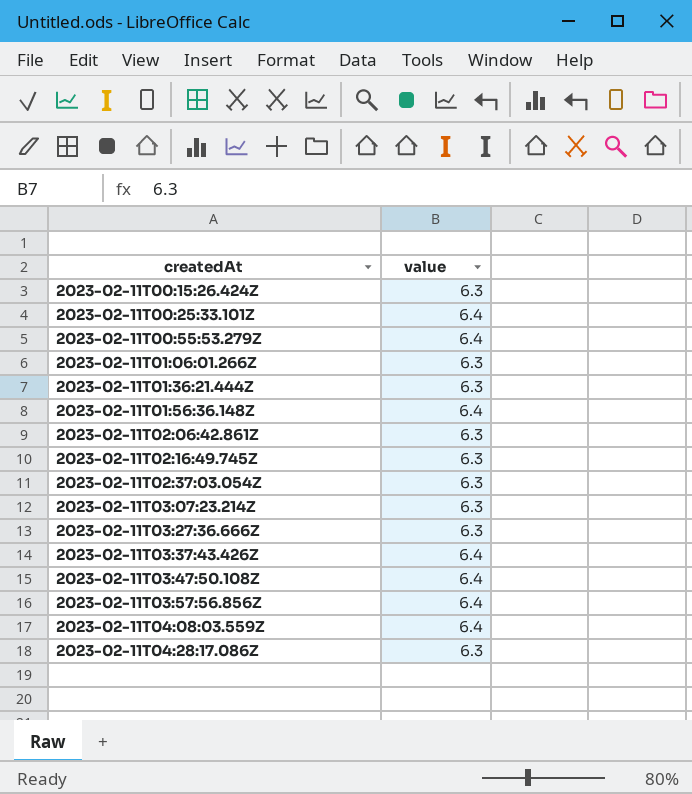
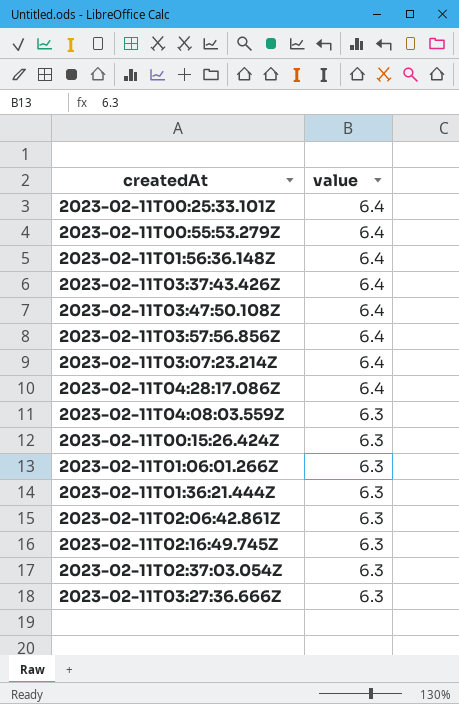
row order: createdAt ascending -> value descending
2023-02-11T03:07:23.214Z | value: 6.3 -> 6.4
2023-02-11T04:28:17.086Z | value: 6.3 -> 6.4
2023-02-11T04:08:03.559Z | value: 6.4 -> 6.3

